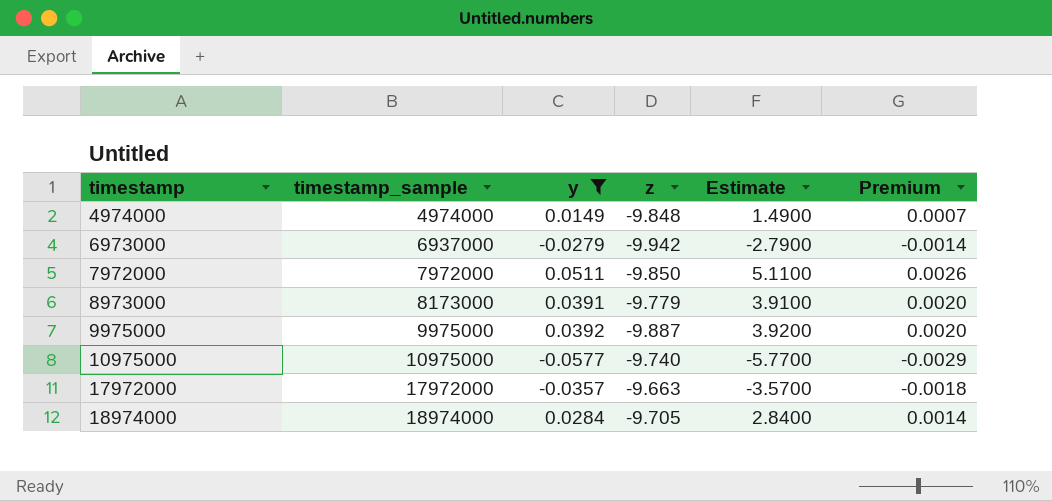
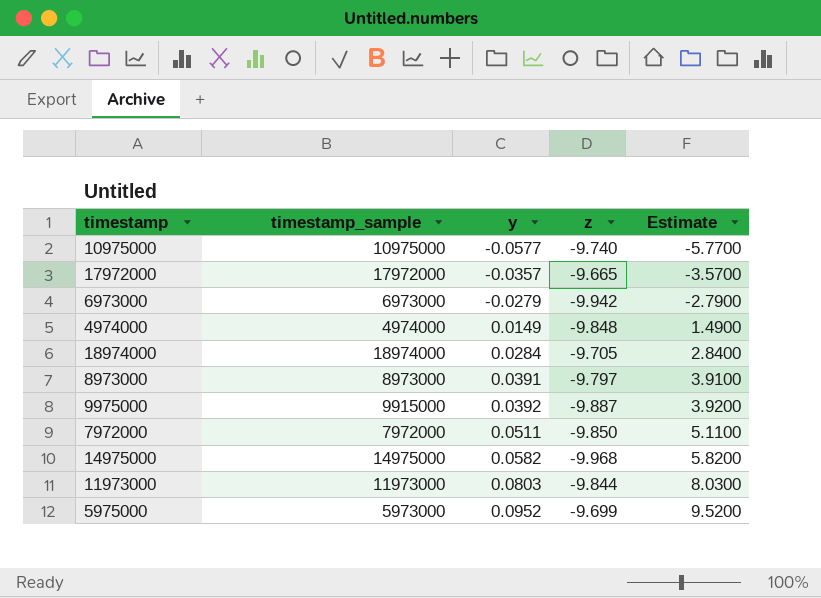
filter: y <= 0.0511 -> none
row order: timestamp ascending -> y ascending
column Premium | formula: [y] * 0.05 -> none
17972000 | z: -9.663 -> -9.665
6973000 | timestamp_sample: 6937000 -> 6973000
8973000 | timestamp_sample: 8173000 -> 8973000
8973000 | z: -9.779 -> -9.797
9975000 | timestamp_sample: 9975000 -> 9915000

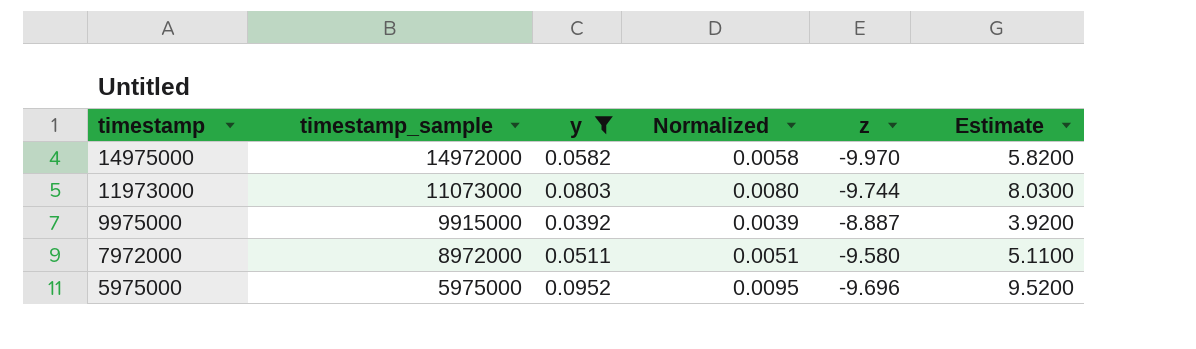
filter: none -> y >= 0.0392
row order: y ascending -> timestamp descending
column Normalized | formula: none -> [y] * 0.1
14975000 | timestamp_sample: 14975000 -> 14972000
14975000 | z: -9.968 -> -9.970
11973000 | timestamp_sample: 11973000 -> 11073000
11973000 | z: -9.844 -> -9.744
9975000 | z: -9.887 -> -8.887
7972000 | timestamp_sample: 7972000 -> 8972000
7972000 | z: -9.850 -> -9.580
5975000 | timestamp_sample: 5973000 -> 5975000
5975000 | z: -9.699 -> -9.696

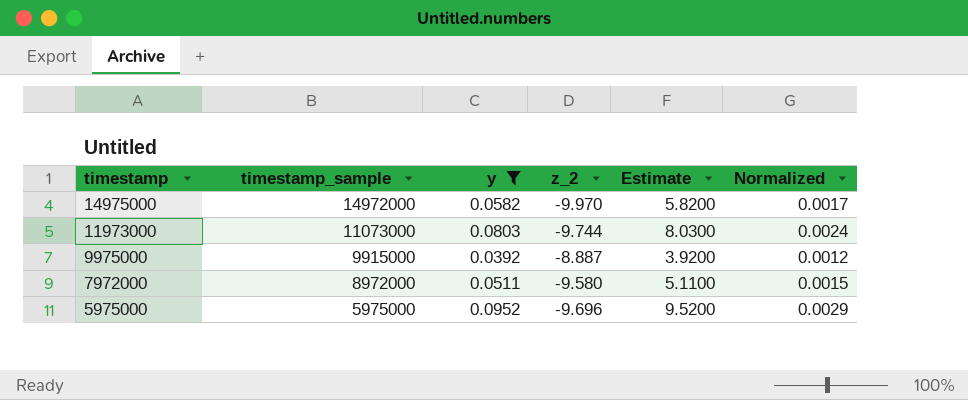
column name: z -> z_2
column Normalized | formula: [y] * 0.1 -> [y] * 0.03
column Normalized | position: 4 -> 6

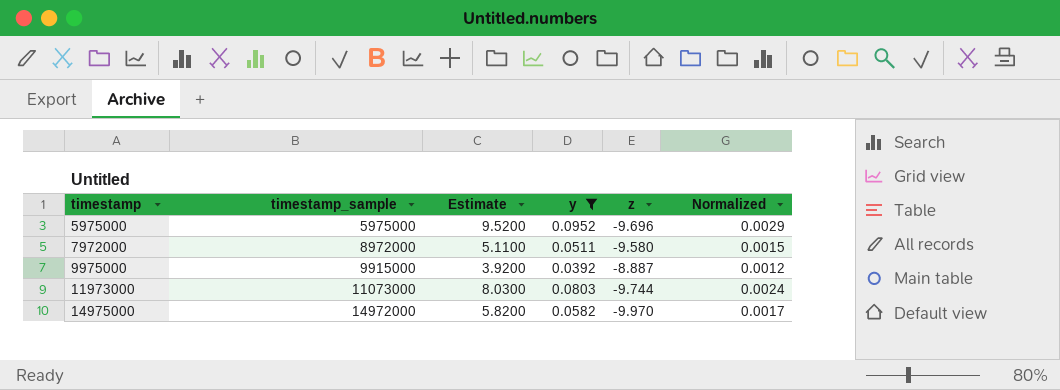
row order: timestamp descending -> timestamp ascending
column Estimate | position: 5 -> 3
column name: z_2 -> z

